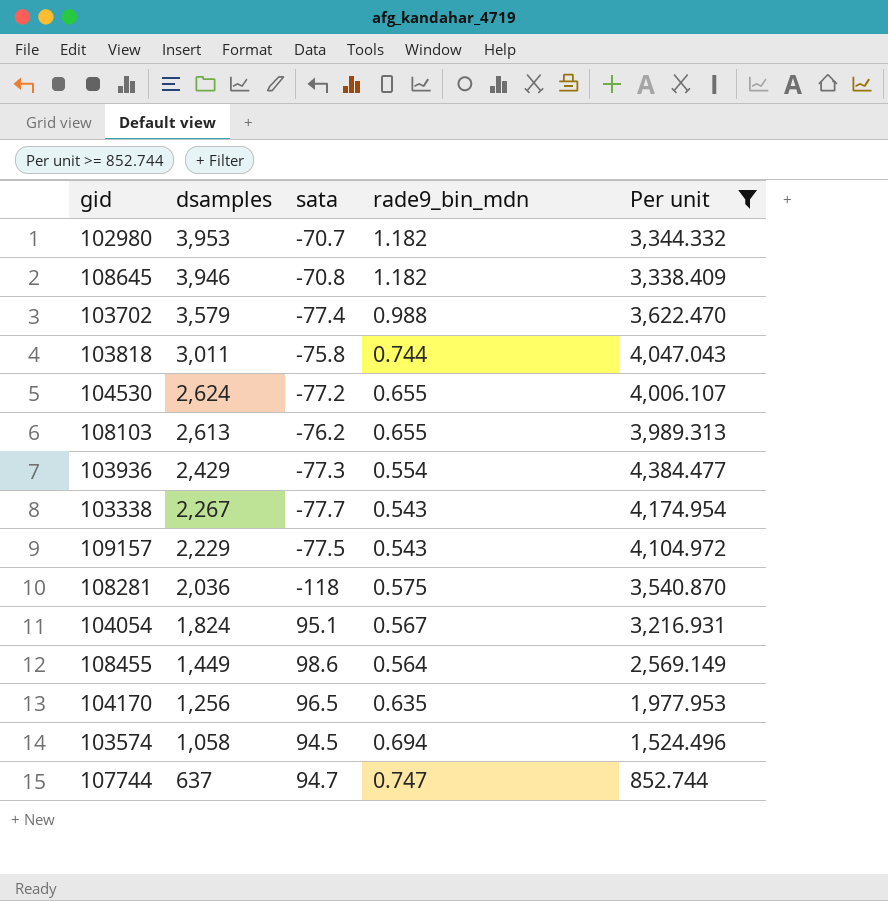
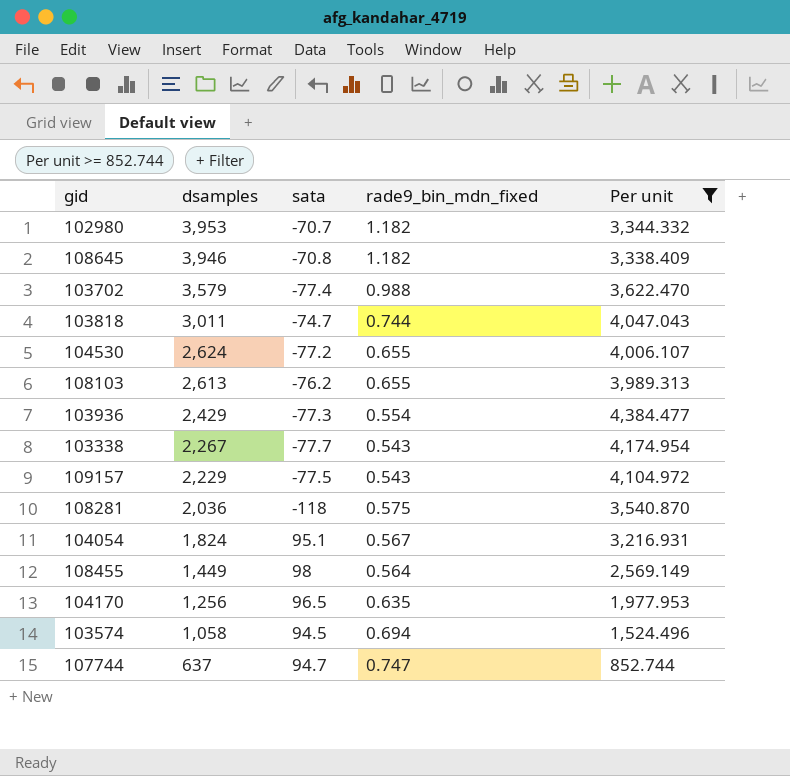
column name: rade9_bin_mdn -> rade9_bin_mdn_fixed
103818 | sata: -75.8 -> -74.7
108455 | sata: 98.6 -> 98

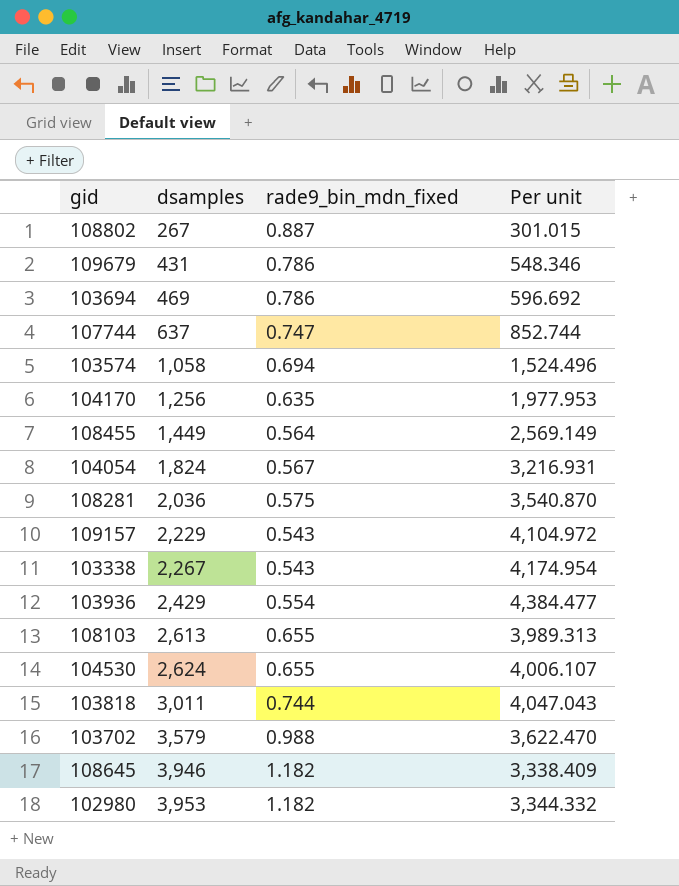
filter: Per unit >= 852.744 -> none
row order: dsamples descending -> dsamples ascending
column sata | position: 3 -> none

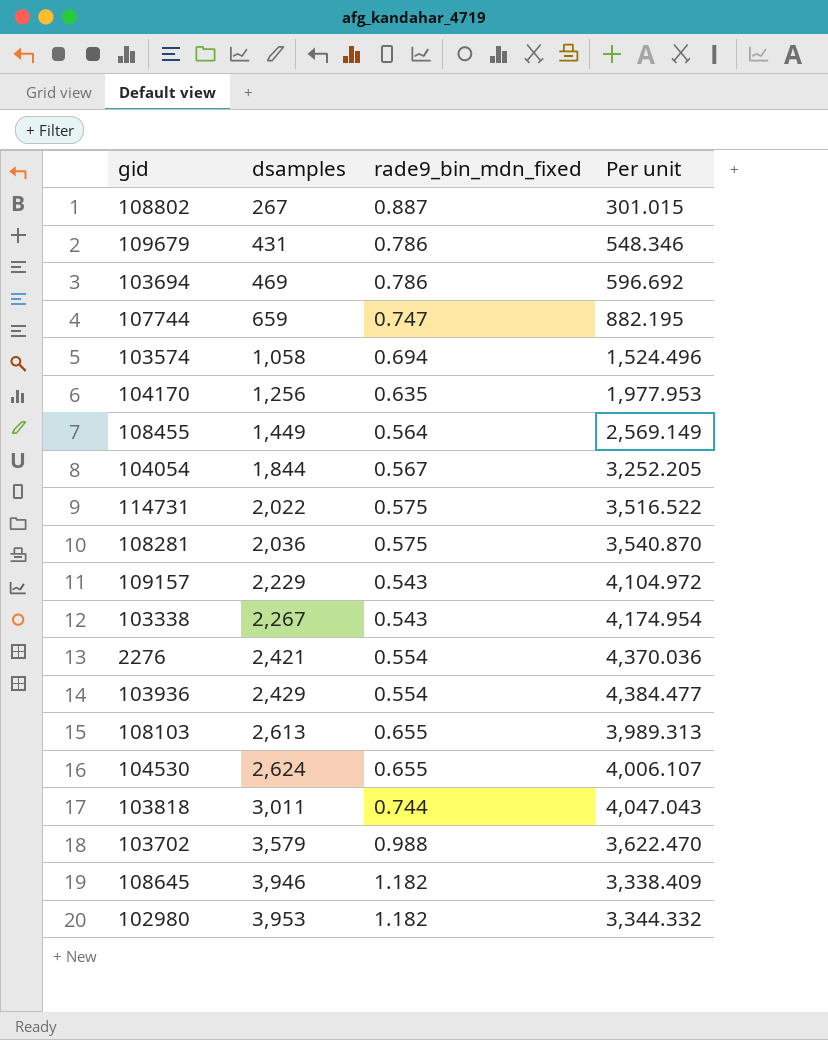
107744 | dsamples: 637 -> 659
107744 | Per unit: 852.744 -> 882.195
104054 | dsamples: 1,824 -> 1,844
104054 | Per unit: 3,216.931 -> 3,252.205
row 114731: none -> 2,022 | 0.575 | 3,516.522
row 2276: none -> 2,421 | 0.554 | 4,370.036

